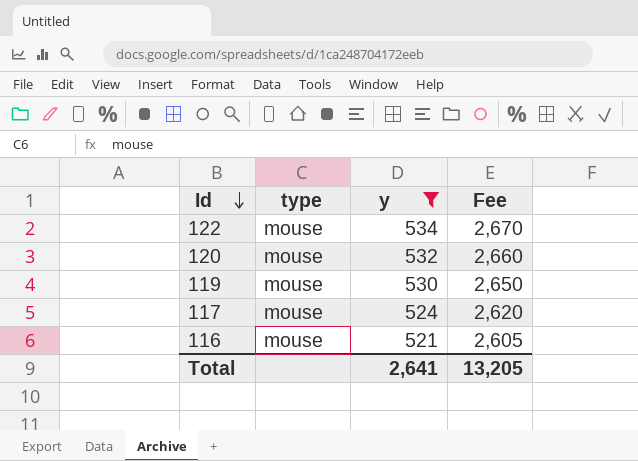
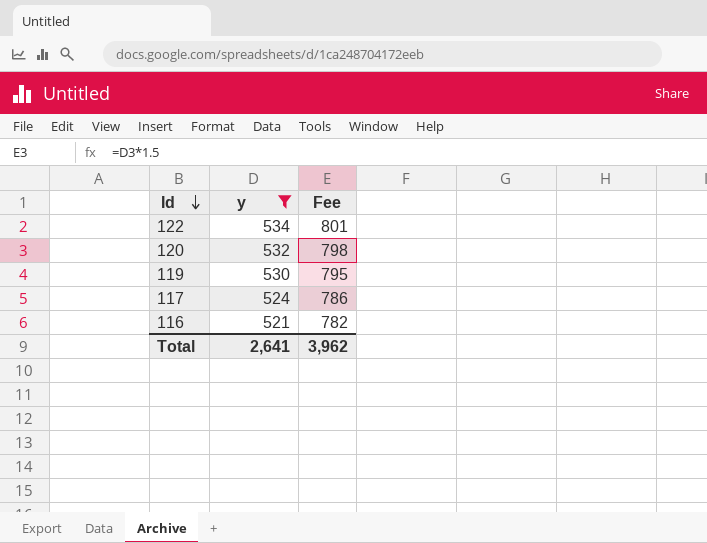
column type | position: 2 -> none
column Fee | formula: [y] * 5 -> [y] * 1.5
Total | Fee: 13,205 -> 3,962

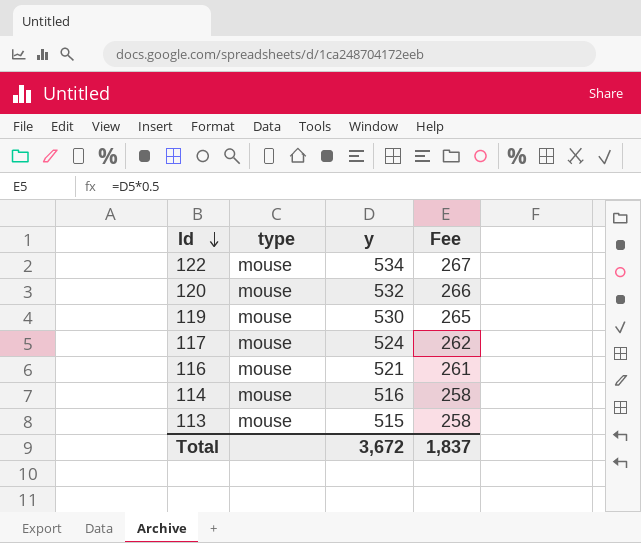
filter: y >= 521 -> none
column type | position: none -> 2
column Fee | formula: [y] * 1.5 -> [y] * 0.5
Total | y: 2,641 -> 3,672
Total | Fee: 3,962 -> 1,837

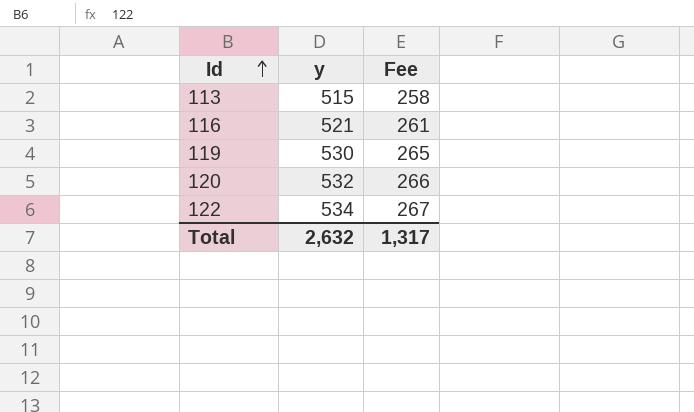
row order: Id descending -> Id ascending
column type | position: 2 -> none
row 117: mouse | 524 | 262 -> none
row 114: mouse | 516 | 258 -> none
Total | y: 3,672 -> 2,632
Total | Fee: 1,837 -> 1,317

